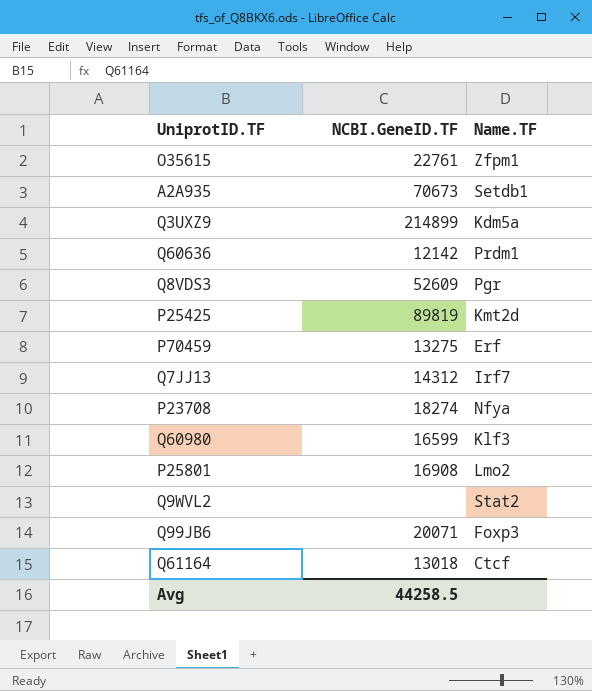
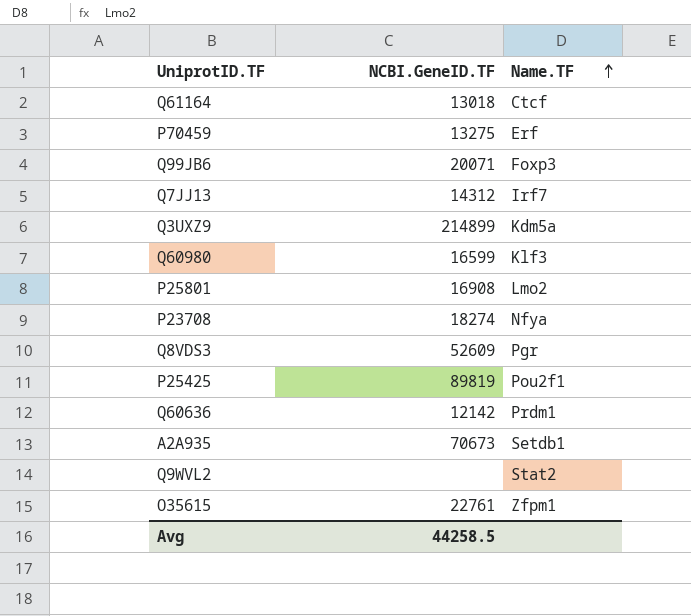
row order: none -> Name.TF ascending
P25425 | Name.TF: Kmt2d -> Pou2f1

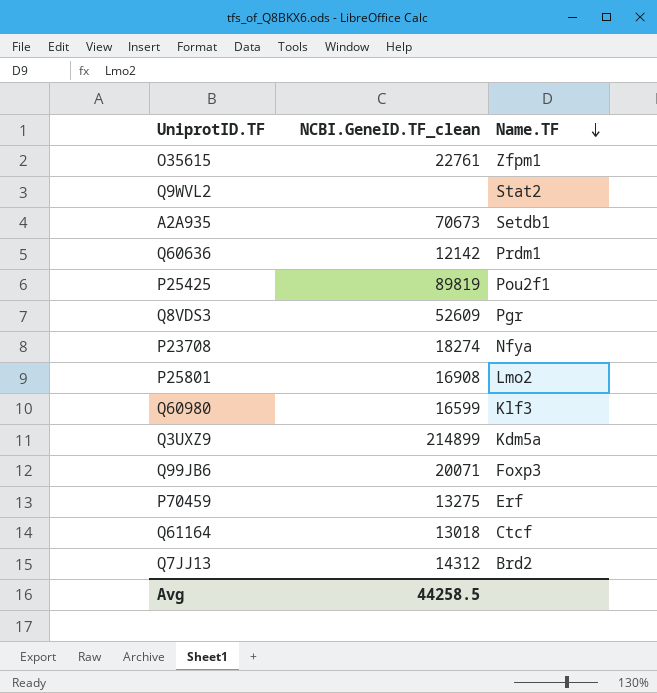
row order: Name.TF ascending -> Name.TF descending
column name: NCBI.GeneID.TF -> NCBI.GeneID.TF_clean
Q7JJ13 | Name.TF: Irf7 -> Brd2

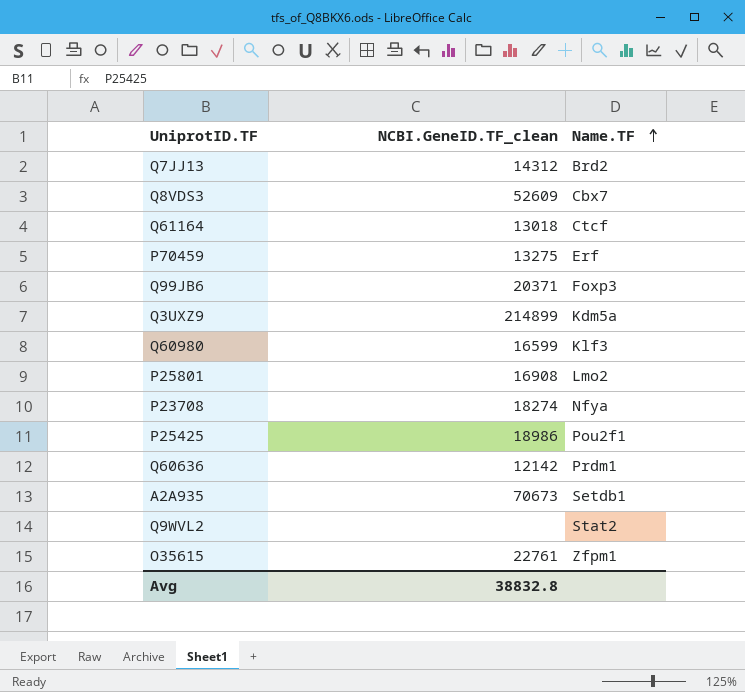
row order: Name.TF descending -> Name.TF ascending
Q8VDS3 | Name.TF: Pgr -> Cbx7
Q99JB6 | NCBI.GeneID.TF_clean: 20071 -> 20371
P25425 | NCBI.GeneID.TF_clean: 89819 -> 18986
Avg | NCBI.GeneID.TF_clean: 44258.5 -> 38832.8

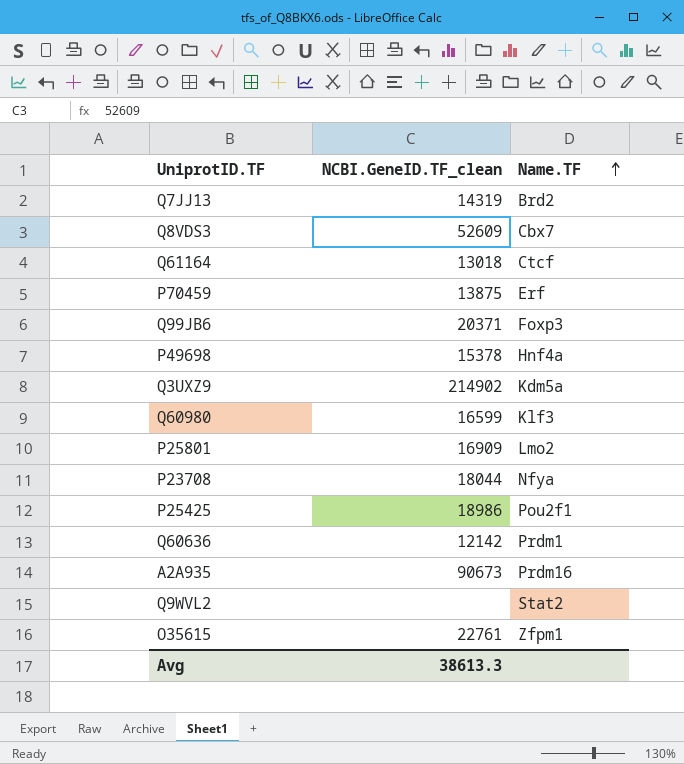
Q7JJ13 | NCBI.GeneID.TF_clean: 14312 -> 14319
P70459 | NCBI.GeneID.TF_clean: 13275 -> 13875
row P49698: none -> 15378 | Hnf4a
Q3UXZ9 | NCBI.GeneID.TF_clean: 214899 -> 214902
P25801 | NCBI.GeneID.TF_clean: 16908 -> 16909
P23708 | NCBI.GeneID.TF_clean: 18274 -> 18044
A2A935 | NCBI.GeneID.TF_clean: 70673 -> 90673
A2A935 | Name.TF: Setdb1 -> Prdm16
Avg | NCBI.GeneID.TF_clean: 38832.8 -> 38613.3

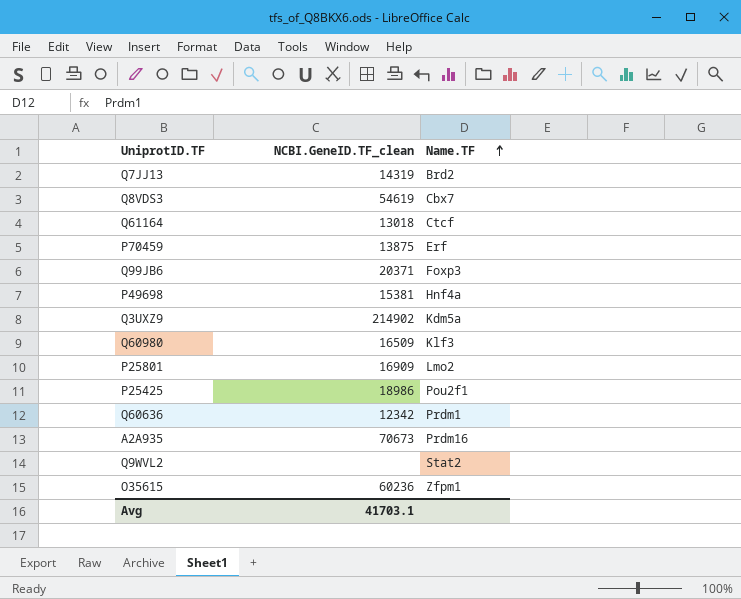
row P23708: 18044 | Nfya -> none
Q8VDS3 | NCBI.GeneID.TF_clean: 52609 -> 54619
P49698 | NCBI.GeneID.TF_clean: 15378 -> 15381
Q60980 | NCBI.GeneID.TF_clean: 16599 -> 16509
Q60636 | NCBI.GeneID.TF_clean: 12142 -> 12342
A2A935 | NCBI.GeneID.TF_clean: 90673 -> 70673
O35615 | NCBI.GeneID.TF_clean: 22761 -> 60236
Avg | NCBI.GeneID.TF_clean: 38613.3 -> 41703.1

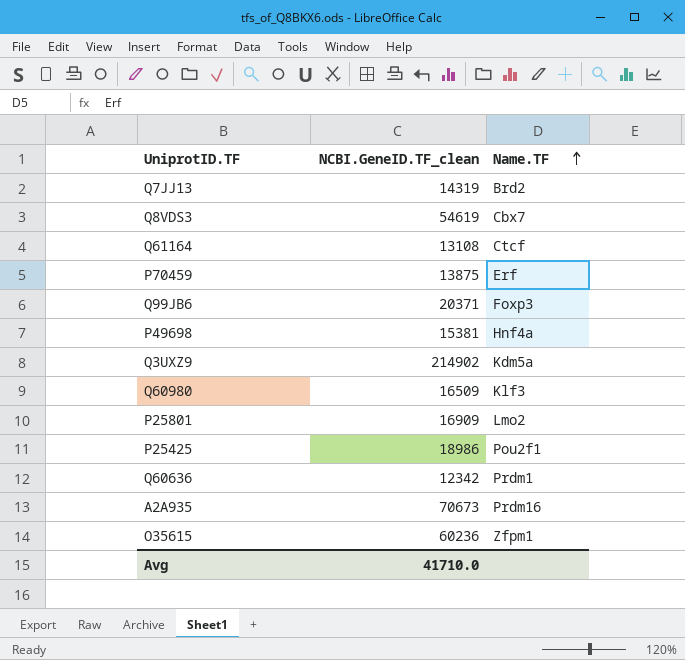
row Q9WVL2: none | Stat2 -> none
Q61164 | NCBI.GeneID.TF_clean: 13018 -> 13108
Avg | NCBI.GeneID.TF_clean: 41703.1 -> 41710.0

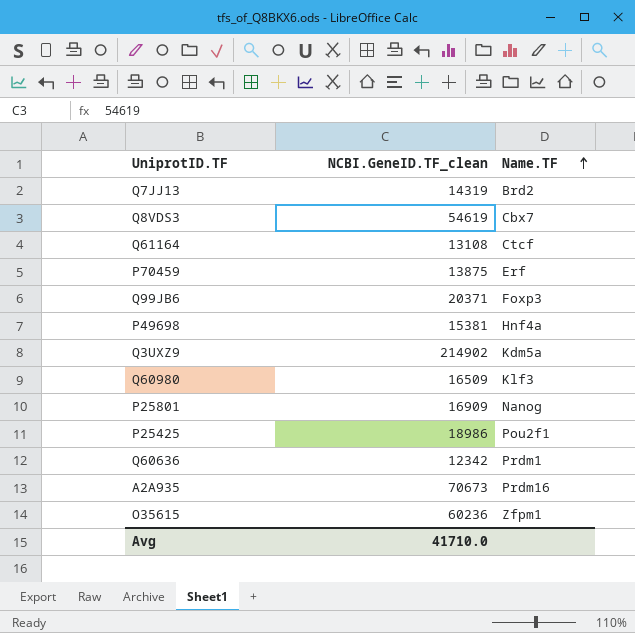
P25801 | Name.TF: Lmo2 -> Nanog

